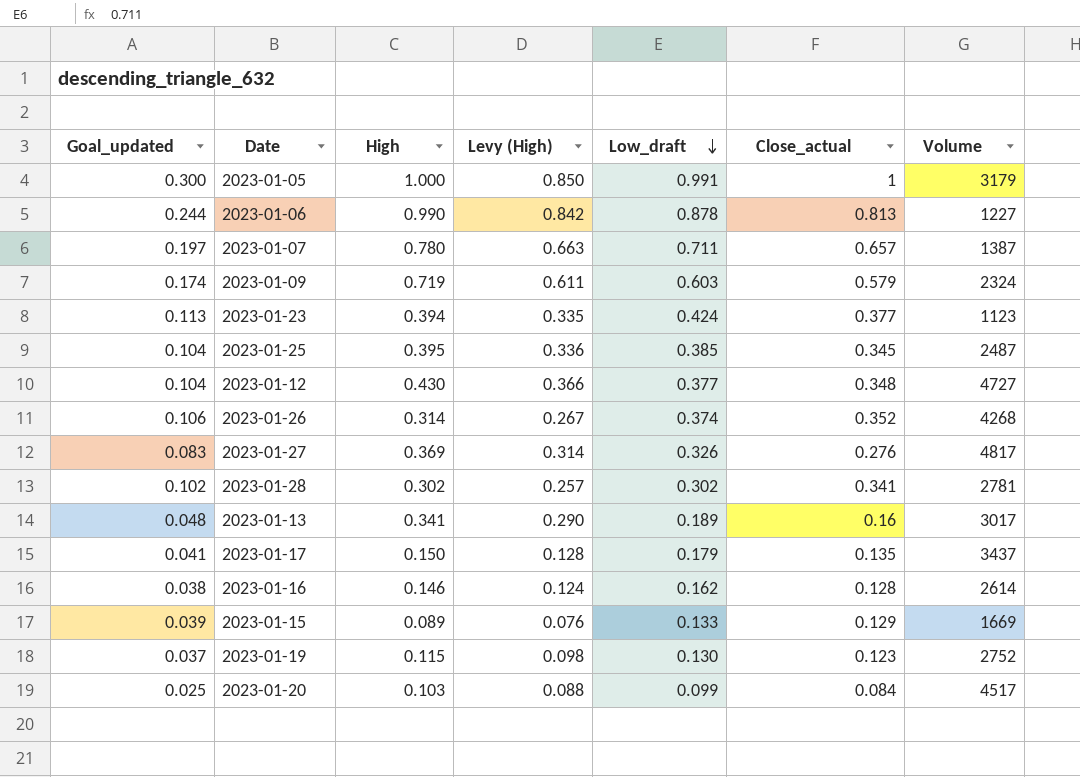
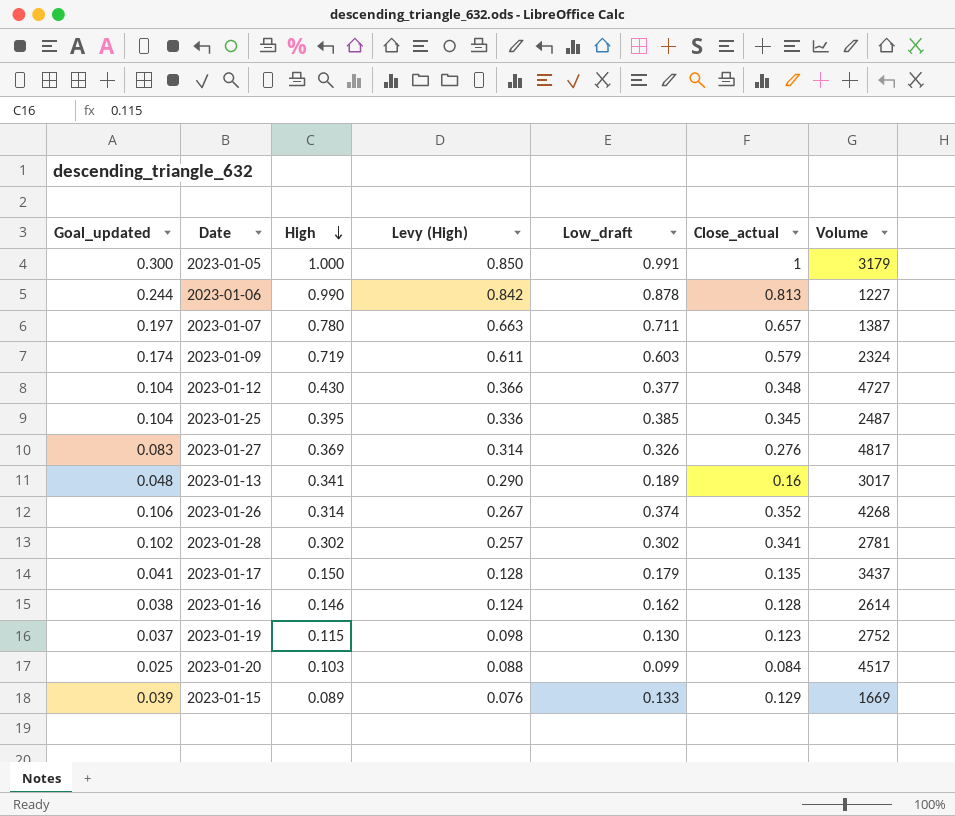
row order: Low_draft descending -> High descending
row 2023-01-23: 0.113 | 0.394 | 0.335 | 0.424 | 0.377 | 1123 -> none

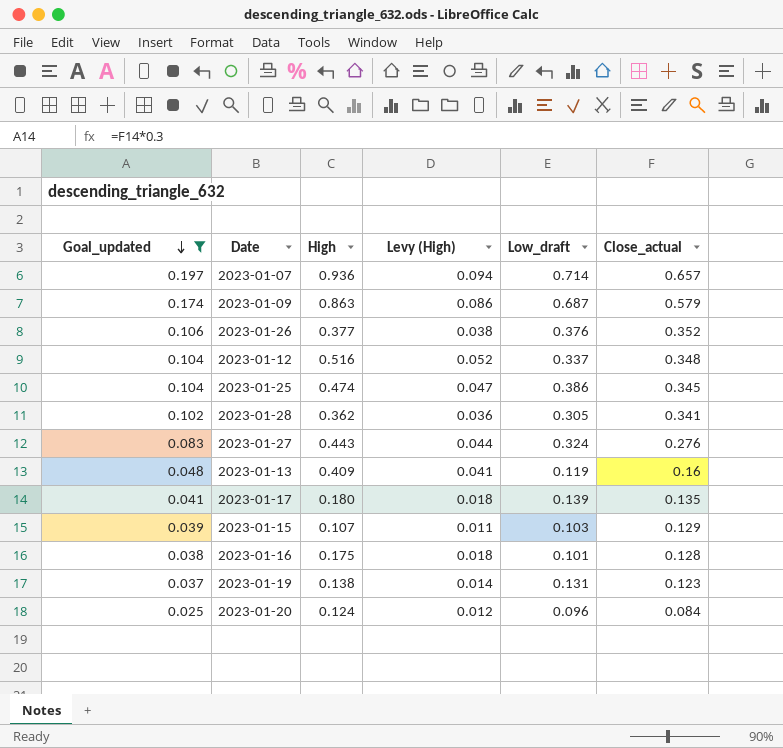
filter: none -> Goal_updated <= 0.197
row order: High descending -> Goal_updated descending
column Volume | position: 7 -> none
column Levy (High) | formula: [High] * 0.85 -> [High] * 0.1
2023-01-07 | High: 0.780 -> 0.936
2023-01-07 | Low_draft: 0.711 -> 0.714
2023-01-09 | High: 0.719 -> 0.863
2023-01-09 | Low_draft: 0.603 -> 0.687
2023-01-26 | High: 0.314 -> 0.377
2023-01-26 | Low_draft: 0.374 -> 0.376
2023-01-12 | High: 0.430 -> 0.516
2023-01-12 | Low_draft: 0.377 -> 0.337
2023-01-25 | High: 0.395 -> 0.474
2023-01-25 | Low_draft: 0.385 -> 0.386
2023-01-28 | High: 0.302 -> 0.362
2023-01-28 | Low_draft: 0.302 -> 0.305
2023-01-27 | High: 0.369 -> 0.443
2023-01-27 | Low_draft: 0.326 -> 0.324
2023-01-13 | High: 0.341 -> 0.409
2023-01-13 | Low_draft: 0.189 -> 0.119
2023-01-17 | High: 0.150 -> 0.180
2023-01-17 | Low_draft: 0.179 -> 0.139
2023-01-15 | High: 0.089 -> 0.107
2023-01-15 | Low_draft: 0.133 -> 0.103
2023-01-16 | High: 0.146 -> 0.175
2023-01-16 | Low_draft: 0.162 -> 0.101
2023-01-19 | High: 0.115 -> 0.138
2023-01-19 | Low_draft: 0.130 -> 0.131
2023-01-20 | High: 0.103 -> 0.124
2023-01-20 | Low_draft: 0.099 -> 0.096

